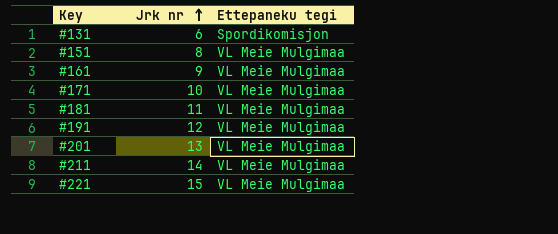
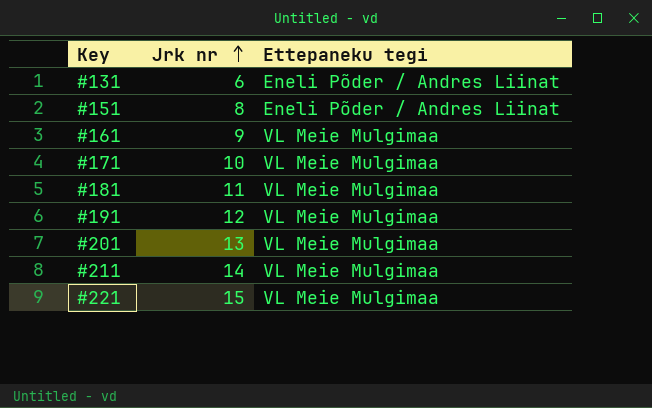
#131 | Ettepaneku tegi: Spordikomisjon -> Eneli Põder / Andres Liinat
#151 | Ettepaneku tegi: VL Meie Mulgimaa -> Eneli Põder / Andres Liinat

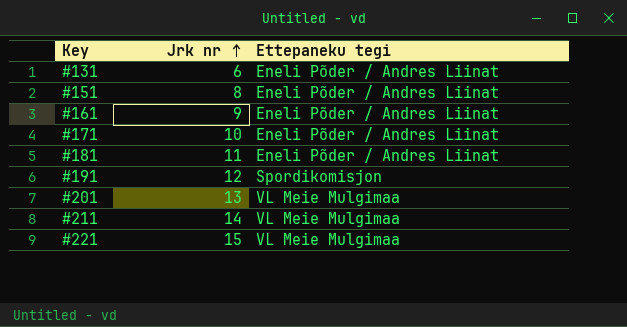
#161 | Ettepaneku tegi: VL Meie Mulgimaa -> Eneli Põder / Andres Liinat
#171 | Ettepaneku tegi: VL Meie Mulgimaa -> Eneli Põder / Andres Liinat
#181 | Ettepaneku tegi: VL Meie Mulgimaa -> Eneli Põder / Andres Liinat
#191 | Ettepaneku tegi: VL Meie Mulgimaa -> Spordikomisjon

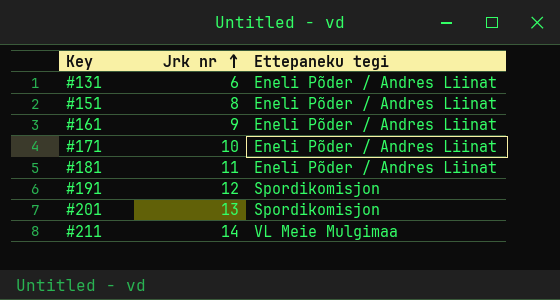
row #221: 15 | VL Meie Mulgimaa -> none
#201 | Ettepaneku tegi: VL Meie Mulgimaa -> Spordikomisjon

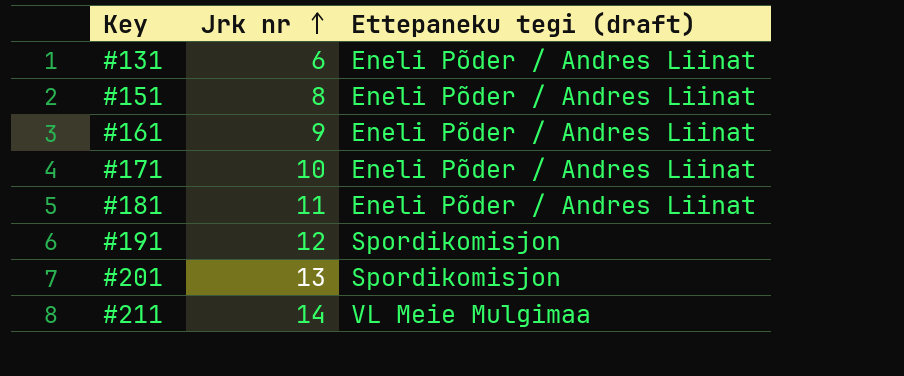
column name: Ettepaneku tegi -> Ettepaneku tegi (draft)

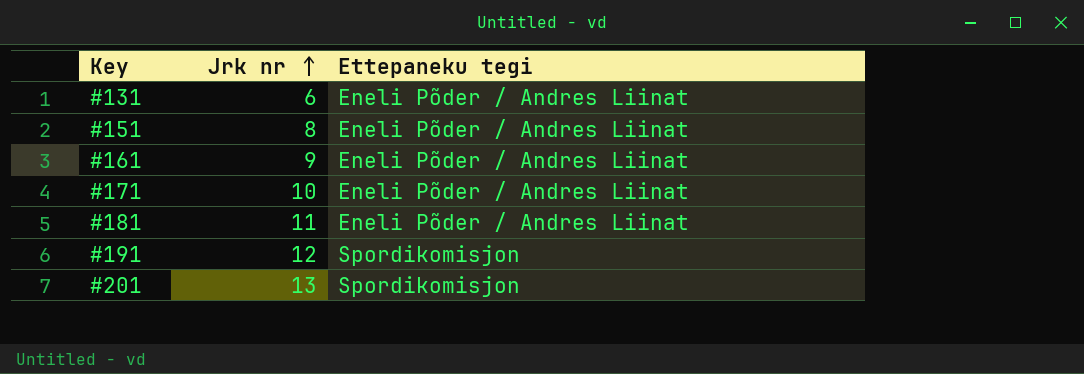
column name: Ettepaneku tegi (draft) -> Ettepaneku tegi
row #211: 14 | VL Meie Mulgimaa -> none

